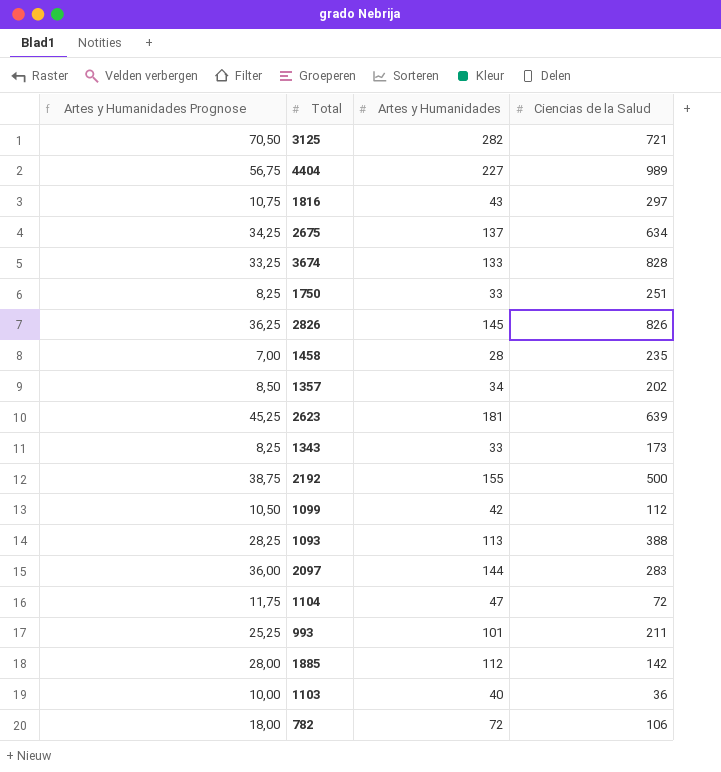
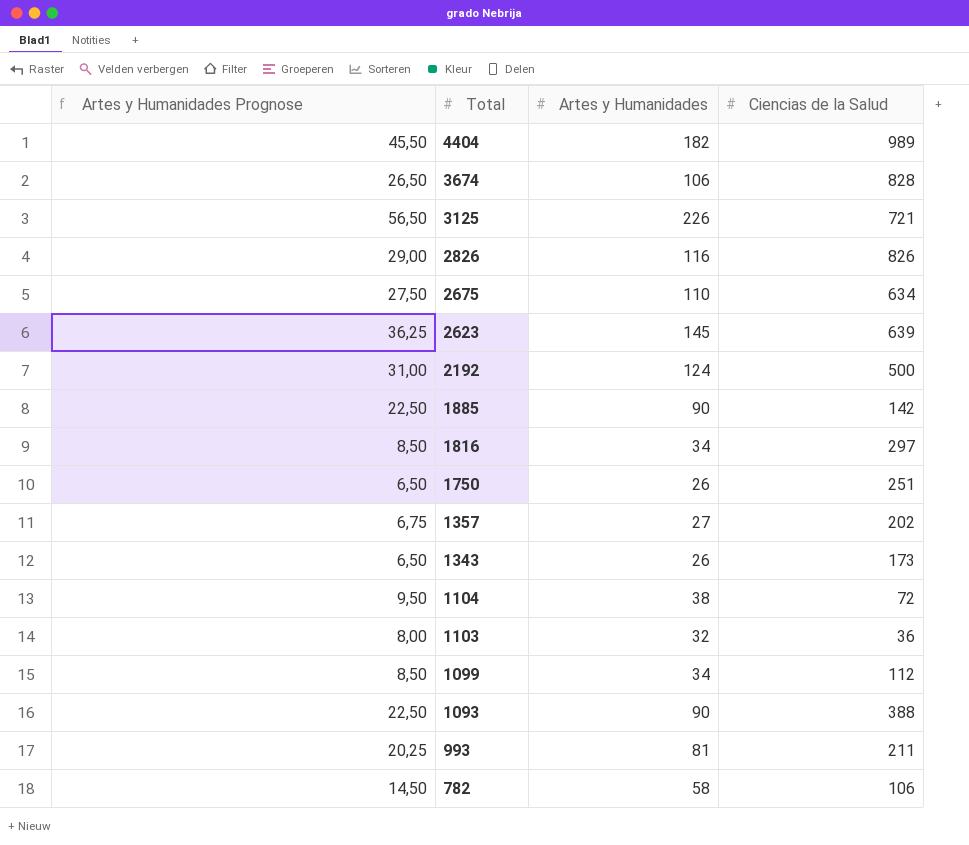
row order: none -> Total descending
row 1458: 7,00 | 28 | 235 -> none
row 2097: 36,00 | 144 | 283 -> none
4404 | Artes y Humanidades Prognose: 56,75 -> 45,50
4404 | Artes y Humanidades: 227 -> 182
3674 | Artes y Humanidades Prognose: 33,25 -> 26,50
3674 | Artes y Humanidades: 133 -> 106
3125 | Artes y Humanidades Prognose: 70,50 -> 56,50
3125 | Artes y Humanidades: 282 -> 226
2826 | Artes y Humanidades Prognose: 36,25 -> 29,00
2826 | Artes y Humanidades: 145 -> 116
2675 | Artes y Humanidades Prognose: 34,25 -> 27,50
2675 | Artes y Humanidades: 137 -> 110
2623 | Artes y Humanidades Prognose: 45,25 -> 36,25
2623 | Artes y Humanidades: 181 -> 145
2192 | Artes y Humanidades Prognose: 38,75 -> 31,00
2192 | Artes y Humanidades: 155 -> 124
1885 | Artes y Humanidades Prognose: 28,00 -> 22,50
1885 | Artes y Humanidades: 112 -> 90
1816 | Artes y Humanidades Prognose: 10,75 -> 8,50
1816 | Artes y Humanidades: 43 -> 34
1750 | Artes y Humanidades Prognose: 8,25 -> 6,50
1750 | Artes y Humanidades: 33 -> 26
1357 | Artes y Humanidades Prognose: 8,50 -> 6,75
1357 | Artes y Humanidades: 34 -> 27
1343 | Artes y Humanidades Prognose: 8,25 -> 6,50
1343 | Artes y Humanidades: 33 -> 26
1104 | Artes y Humanidades Prognose: 11,75 -> 9,50
1104 | Artes y Humanidades: 47 -> 38
1103 | Artes y Humanidades Prognose: 10,00 -> 8,00
1103 | Artes y Humanidades: 40 -> 32
1099 | Artes y Humanidades Prognose: 10,50 -> 8,50
1099 | Artes y Humanidades: 42 -> 34
1093 | Artes y Humanidades Prognose: 28,25 -> 22,50
1093 | Artes y Humanidades: 113 -> 90
993 | Artes y Humanidades Prognose: 25,25 -> 20,25
993 | Artes y Humanidades: 101 -> 81
782 | Artes y Humanidades Prognose: 18,00 -> 14,50
782 | Artes y Humanidades: 72 -> 58

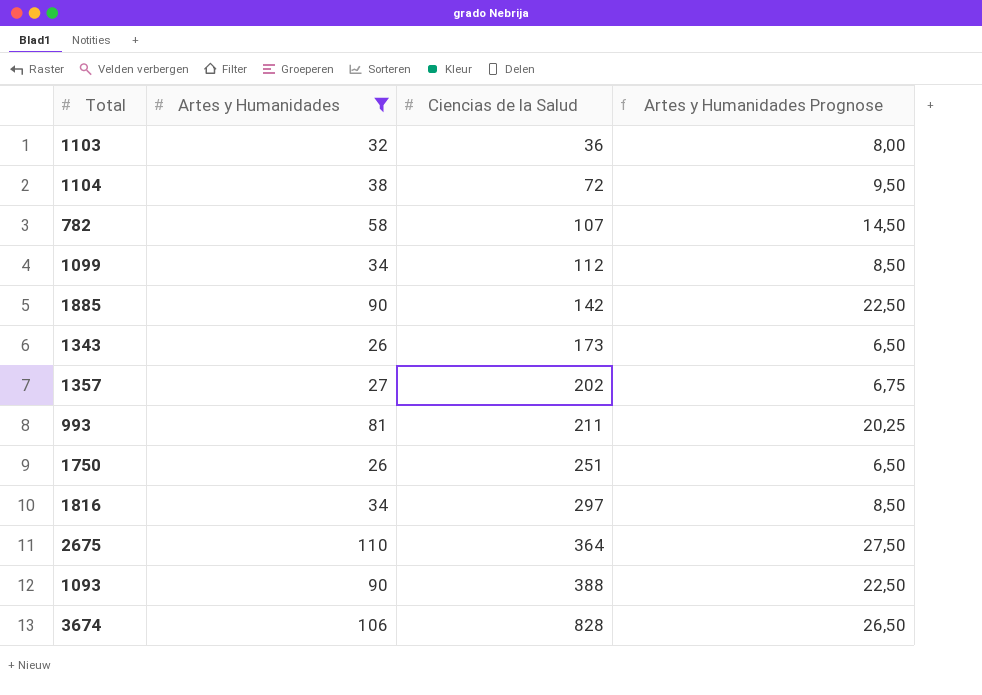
filter: none -> Artes y Humanidades <= 110
row order: Total descending -> Ciencias de la Salud ascending
column Artes y Humanidades Prognose | position: 1 -> 4
782 | Ciencias de la Salud: 106 -> 107
2675 | Ciencias de la Salud: 634 -> 364

